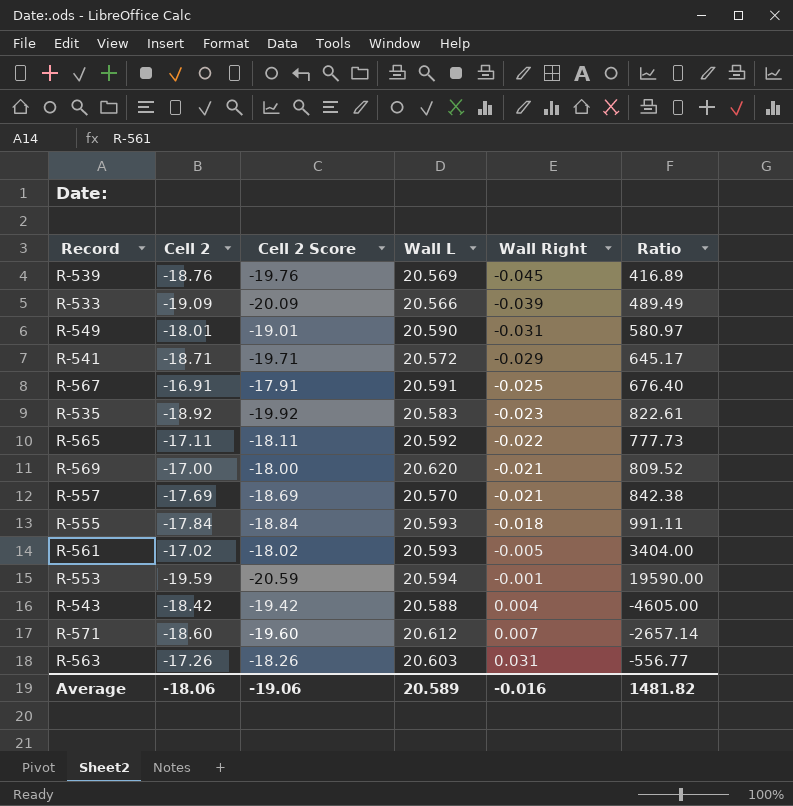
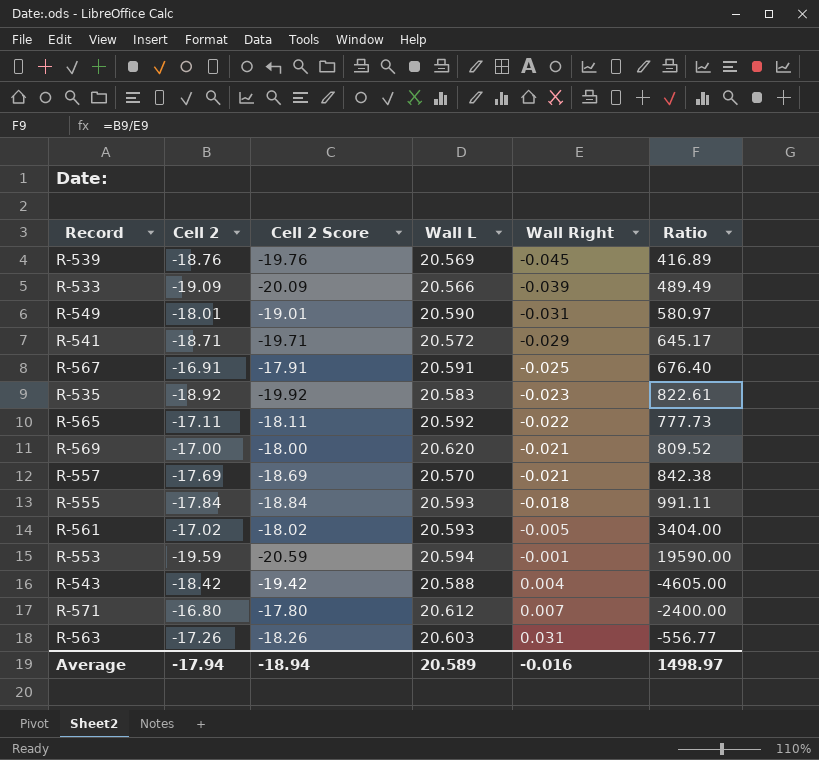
R-571 | Cell 2: -18.60 -> -16.80
R-571 | Cell 2 Score: -19.60 -> -17.80
R-571 | Ratio: -2657.14 -> -2400.00
Average | Cell 2: -18.06 -> -17.94
Average | Cell 2 Score: -19.06 -> -18.94
Average | Ratio: 1481.82 -> 1498.97

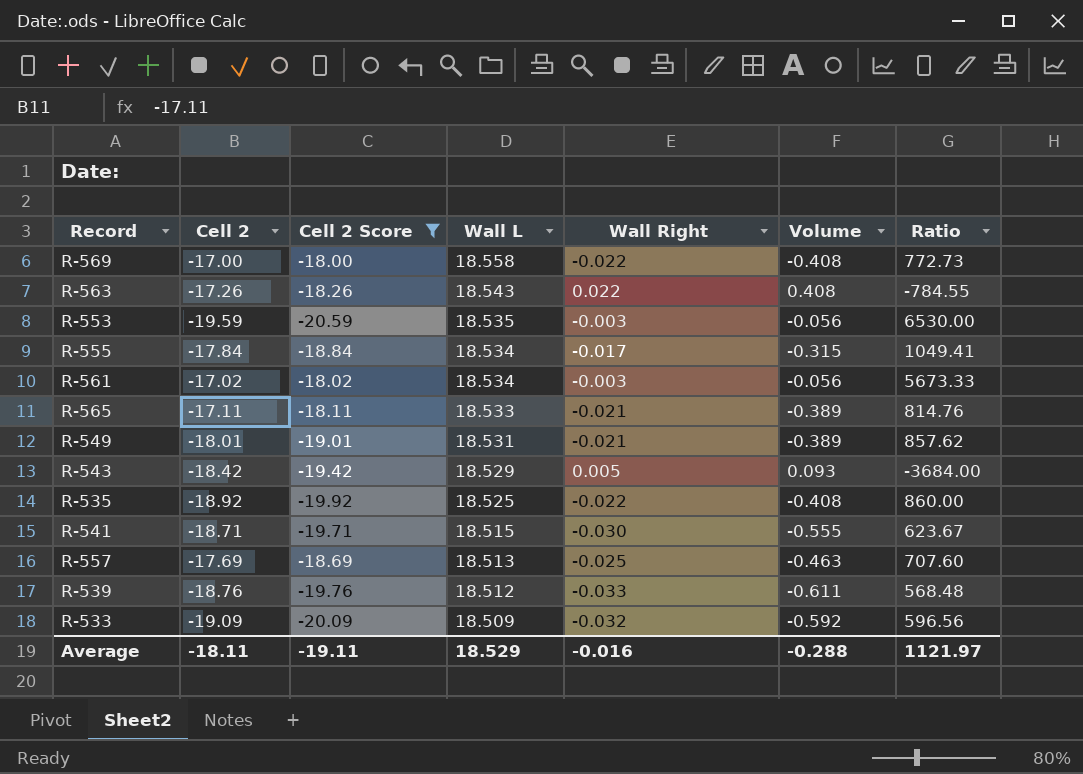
filter: none -> Cell 2 Score <= -18.00
row order: Wall Right ascending -> Wall L descending
column Volume | formula: none -> [Wall L] * [Wall Right]
R-569 | Wall L: 20.620 -> 18.558
R-569 | Wall Right: -0.021 -> -0.022
R-569 | Ratio: 809.52 -> 772.73
R-563 | Wall L: 20.603 -> 18.543
R-563 | Wall Right: 0.031 -> 0.022
R-563 | Ratio: -556.77 -> -784.55
R-553 | Wall L: 20.594 -> 18.535
R-553 | Wall Right: -0.001 -> -0.003
R-553 | Ratio: 19590.00 -> 6530.00
R-555 | Wall L: 20.593 -> 18.534
R-555 | Wall Right: -0.018 -> -0.017
R-555 | Ratio: 991.11 -> 1049.41
R-561 | Wall L: 20.593 -> 18.534
R-561 | Wall Right: -0.005 -> -0.003
R-561 | Ratio: 3404.00 -> 5673.33
R-565 | Wall L: 20.592 -> 18.533
R-565 | Wall Right: -0.022 -> -0.021
R-565 | Ratio: 777.73 -> 814.76
R-549 | Wall L: 20.590 -> 18.531
R-549 | Wall Right: -0.031 -> -0.021
R-549 | Ratio: 580.97 -> 857.62
R-543 | Wall L: 20.588 -> 18.529
R-543 | Wall Right: 0.004 -> 0.005
R-543 | Ratio: -4605.00 -> -3684.00
R-535 | Wall L: 20.583 -> 18.525
R-535 | Wall Right: -0.023 -> -0.022
R-535 | Ratio: 822.61 -> 860.00
R-541 | Wall L: 20.572 -> 18.515
R-541 | Wall Right: -0.029 -> -0.030
R-541 | Ratio: 645.17 -> 623.67
R-557 | Wall L: 20.570 -> 18.513
R-557 | Wall Right: -0.021 -> -0.025
R-557 | Ratio: 842.38 -> 707.60
R-539 | Wall L: 20.569 -> 18.512
R-539 | Wall Right: -0.045 -> -0.033
R-539 | Ratio: 416.89 -> 568.48
R-533 | Wall L: 20.566 -> 18.509
R-533 | Wall Right: -0.039 -> -0.032
R-533 | Ratio: 489.49 -> 596.56
Average | Cell 2: -17.94 -> -18.11
Average | Cell 2 Score: -18.94 -> -19.11
Average | Wall L: 20.589 -> 18.529
Average | Ratio: 1498.97 -> 1121.97

